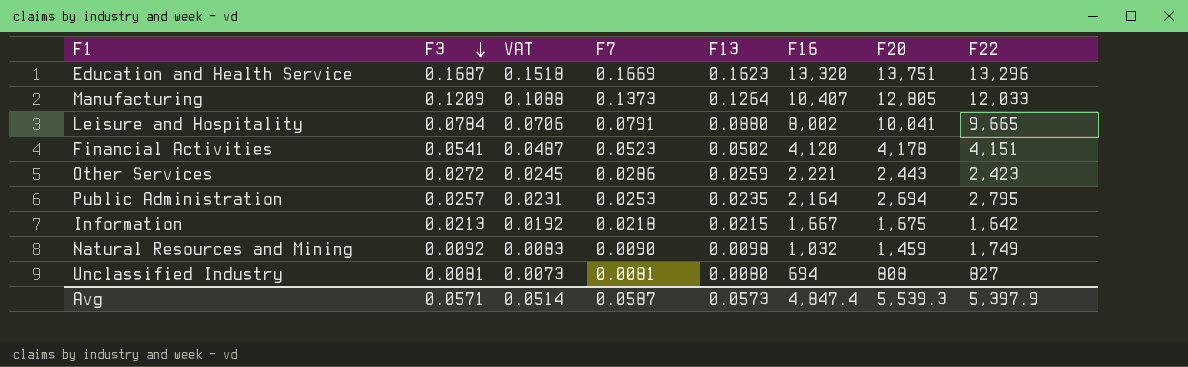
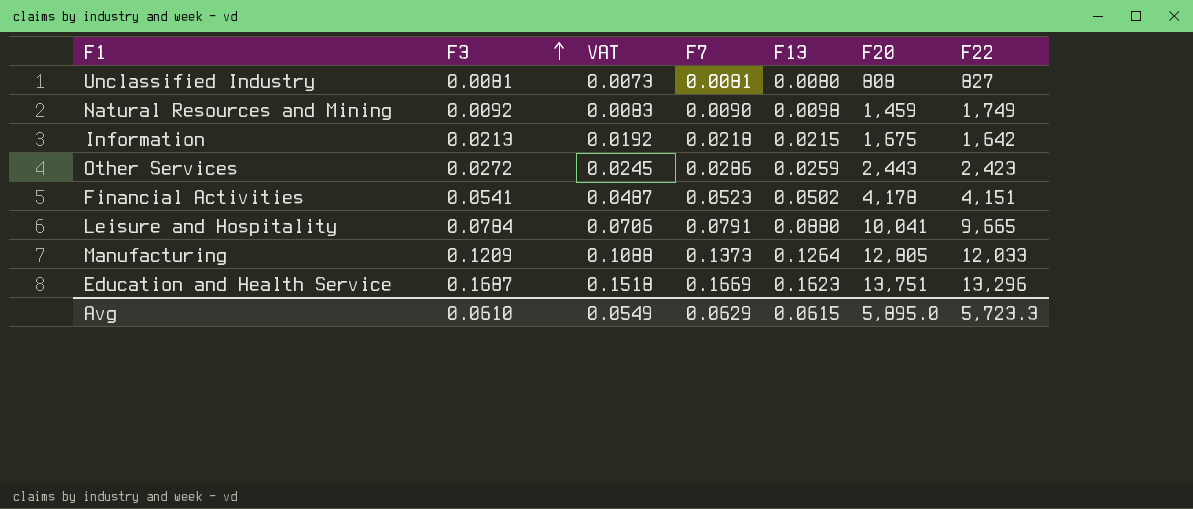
row order: F3 descending -> F3 ascending
column F16 | position: 6 -> none
row Public Administration: 0.0257 | 0.0231 | 0.0253 | 0.0235 | 2,164 | 2,694 | 2,795 -> none
Avg | F3: 0.0571 -> 0.0610
Avg | VAT: 0.0514 -> 0.0549
Avg | F7: 0.0587 -> 0.0629
Avg | F13: 0.0573 -> 0.0615
Avg | F20: 5,539.3 -> 5,895.0
Avg | F22: 5,397.9 -> 5,723.3

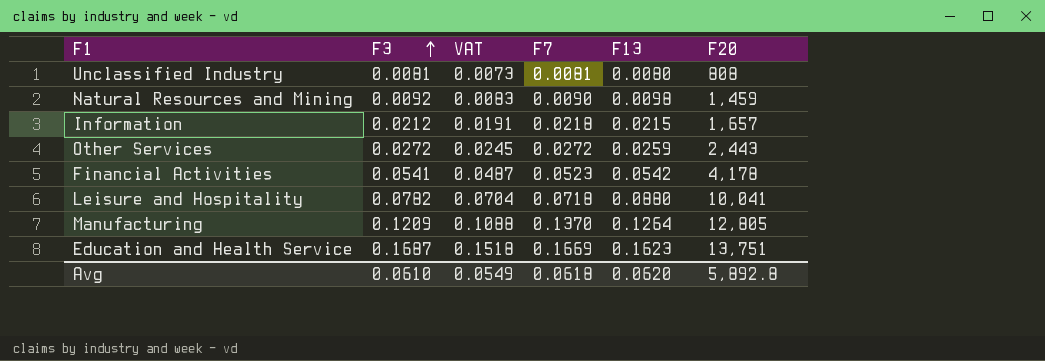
column F22 | position: 7 -> none
Information | F3: 0.0213 -> 0.0212
Information | VAT: 0.0192 -> 0.0191
Information | F20: 1,675 -> 1,657
Other Services | F7: 0.0286 -> 0.0272
Financial Activities | F13: 0.0502 -> 0.0542
Leisure and Hospitality | F3: 0.0784 -> 0.0782
Leisure and Hospitality | VAT: 0.0706 -> 0.0704
Leisure and Hospitality | F7: 0.0791 -> 0.0718
Manufacturing | F7: 0.1373 -> 0.1370
Avg | F7: 0.0629 -> 0.0618
Avg | F13: 0.0615 -> 0.0620
Avg | F20: 5,895.0 -> 5,892.8

